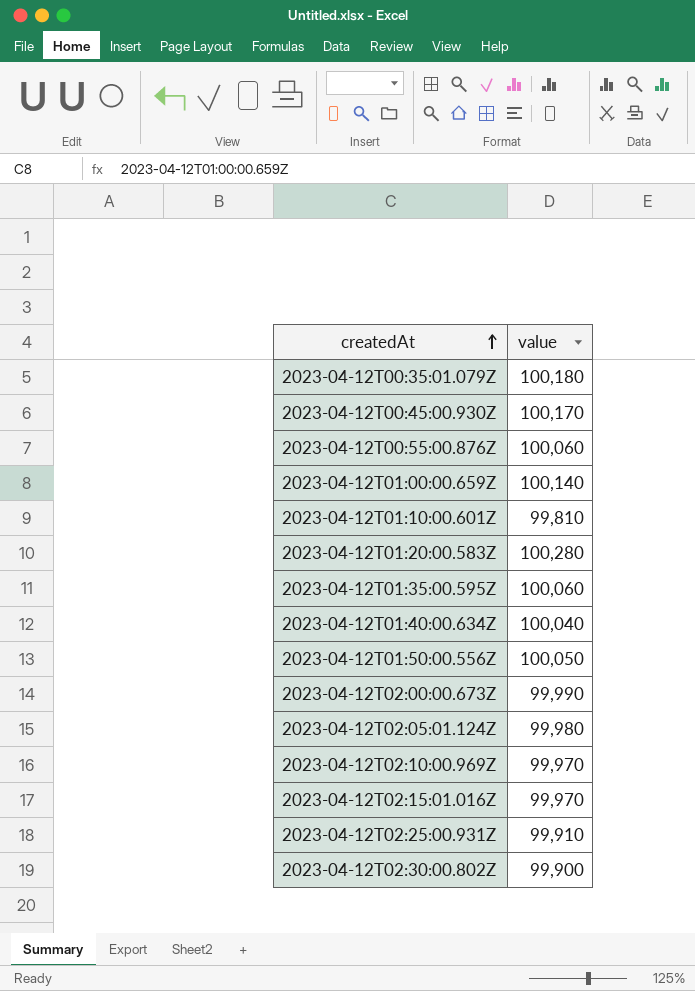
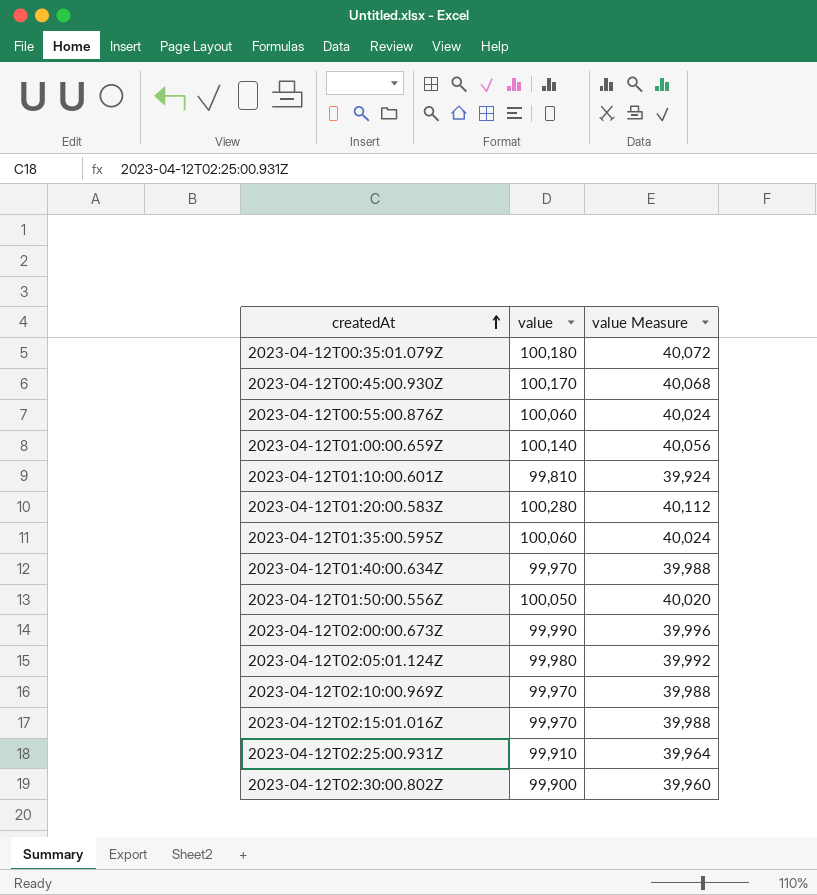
column value Measure | formula: none -> [value] * 0.4
2023-04-12T01:40:00.634Z | value: 100,040 -> 99,970

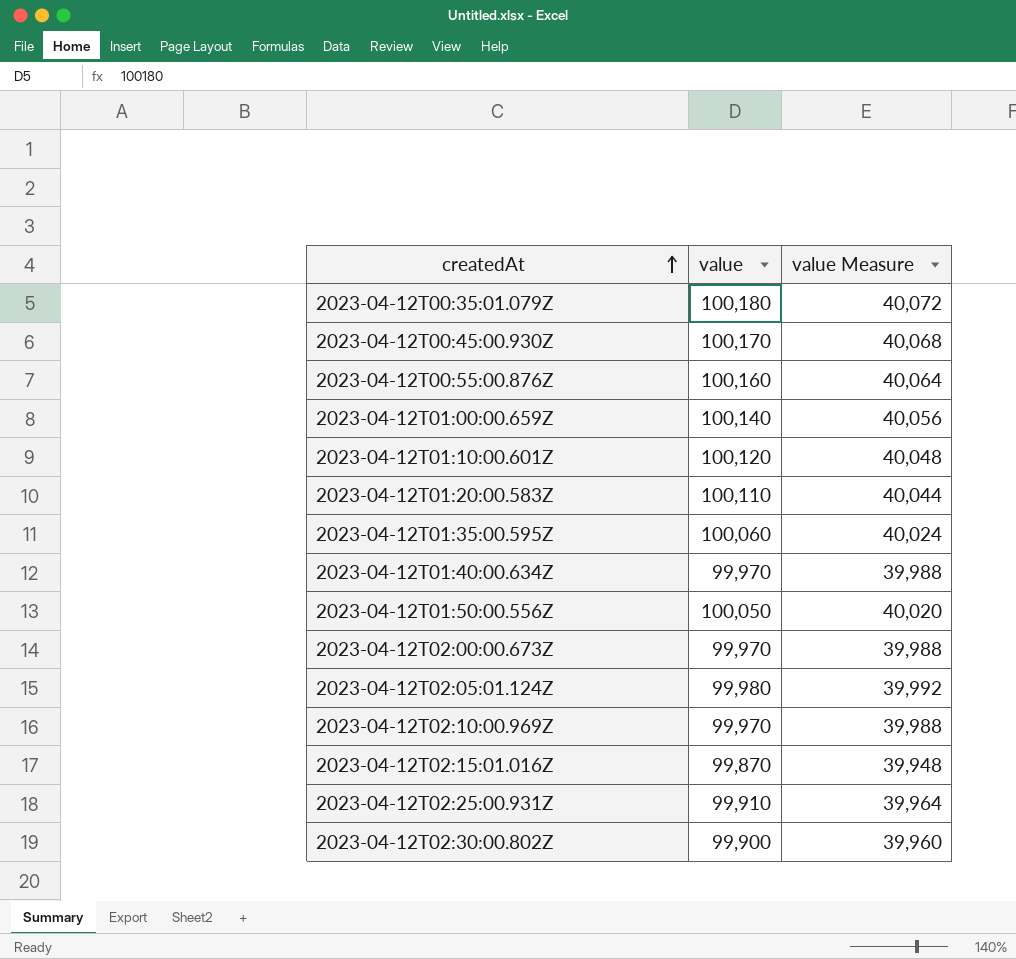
2023-04-12T00:55:00.876Z | value: 100,060 -> 100,160
2023-04-12T00:55:00.876Z | value Measure: 40,024 -> 40,064
2023-04-12T01:10:00.601Z | value: 99,810 -> 100,120
2023-04-12T01:10:00.601Z | value Measure: 39,924 -> 40,048
2023-04-12T01:20:00.583Z | value: 100,280 -> 100,110
2023-04-12T01:20:00.583Z | value Measure: 40,112 -> 40,044
2023-04-12T02:00:00.673Z | value: 99,990 -> 99,970
2023-04-12T02:00:00.673Z | value Measure: 39,996 -> 39,988
2023-04-12T02:15:01.016Z | value: 99,970 -> 99,870
2023-04-12T02:15:01.016Z | value Measure: 39,988 -> 39,948

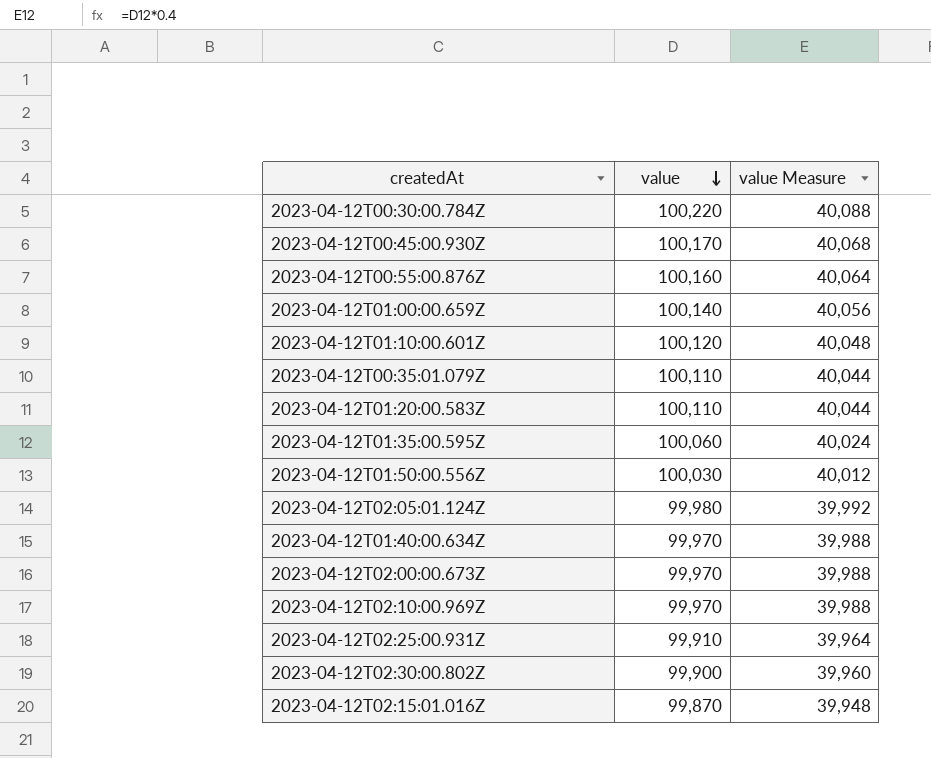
row order: createdAt ascending -> value descending
row 2023-04-12T00:30:00.784Z: none -> 100,220 | 40,088
2023-04-12T00:35:01.079Z | value: 100,180 -> 100,110
2023-04-12T00:35:01.079Z | value Measure: 40,072 -> 40,044
2023-04-12T01:50:00.556Z | value: 100,050 -> 100,030
2023-04-12T01:50:00.556Z | value Measure: 40,020 -> 40,012

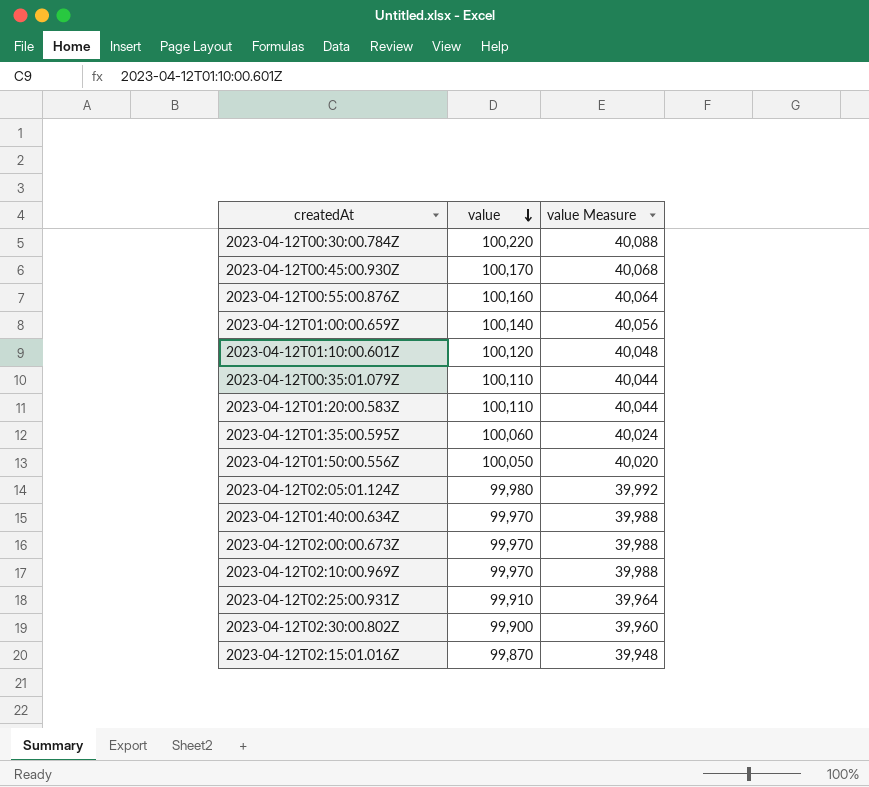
2023-04-12T01:50:00.556Z | value: 100,030 -> 100,050
2023-04-12T01:50:00.556Z | value Measure: 40,012 -> 40,020

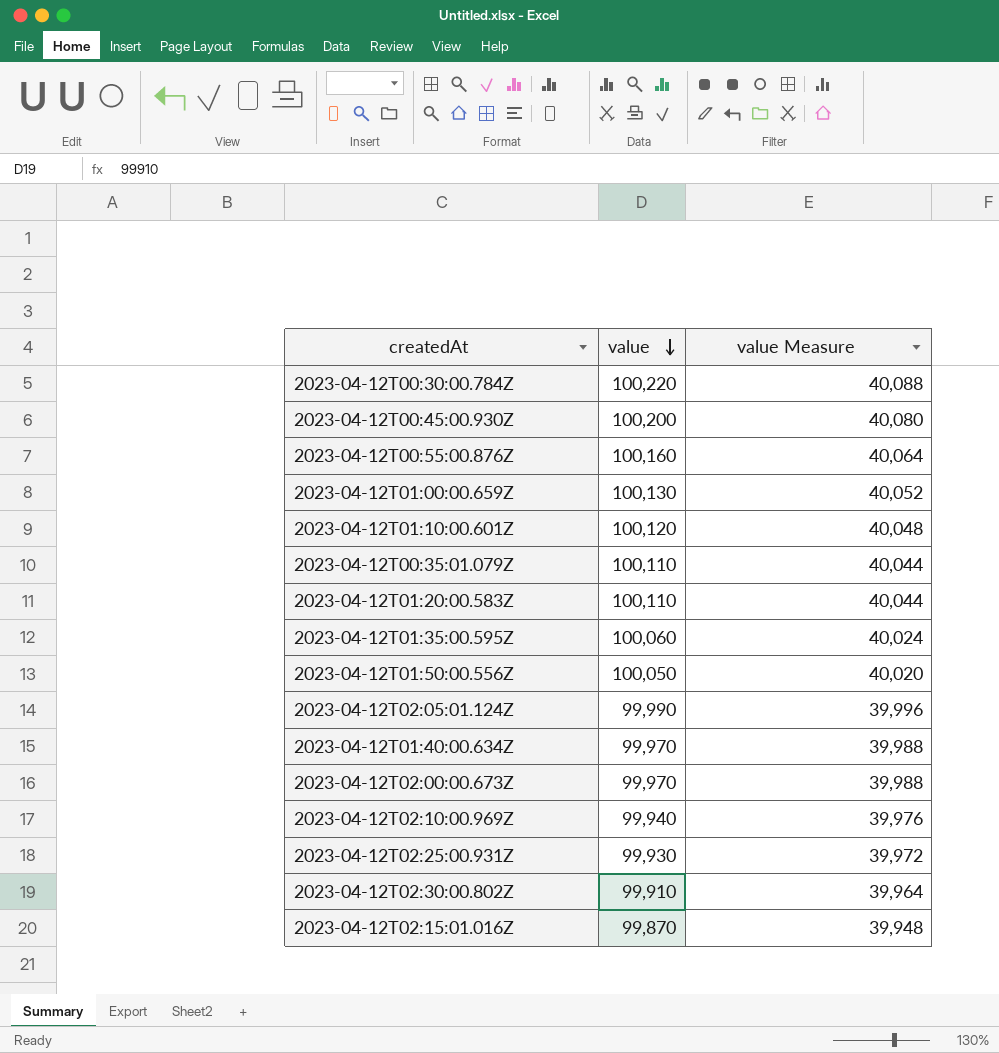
2023-04-12T00:45:00.930Z | value: 100,170 -> 100,200
2023-04-12T00:45:00.930Z | value Measure: 40,068 -> 40,080
2023-04-12T01:00:00.659Z | value: 100,140 -> 100,130
2023-04-12T01:00:00.659Z | value Measure: 40,056 -> 40,052
2023-04-12T02:05:01.124Z | value: 99,980 -> 99,990
2023-04-12T02:05:01.124Z | value Measure: 39,992 -> 39,996
2023-04-12T02:10:00.969Z | value: 99,970 -> 99,940
2023-04-12T02:10:00.969Z | value Measure: 39,988 -> 39,976
2023-04-12T02:25:00.931Z | value: 99,910 -> 99,930
2023-04-12T02:25:00.931Z | value Measure: 39,964 -> 39,972
2023-04-12T02:30:00.802Z | value: 99,900 -> 99,910
2023-04-12T02:30:00.802Z | value Measure: 39,960 -> 39,964

